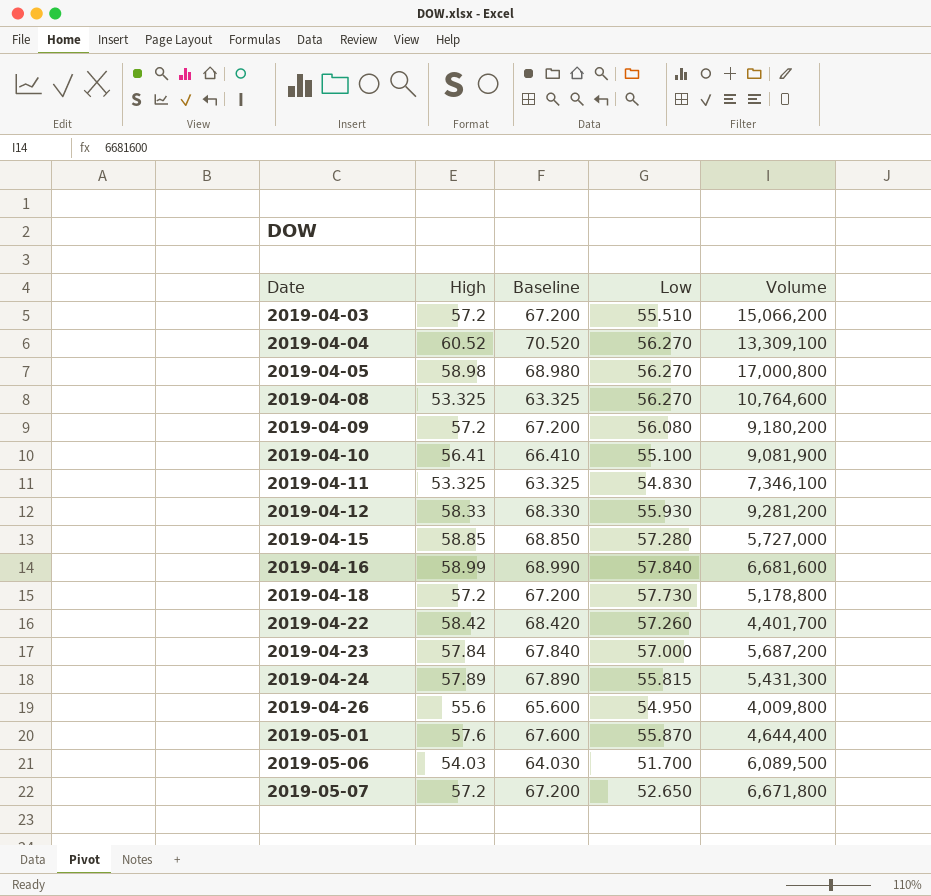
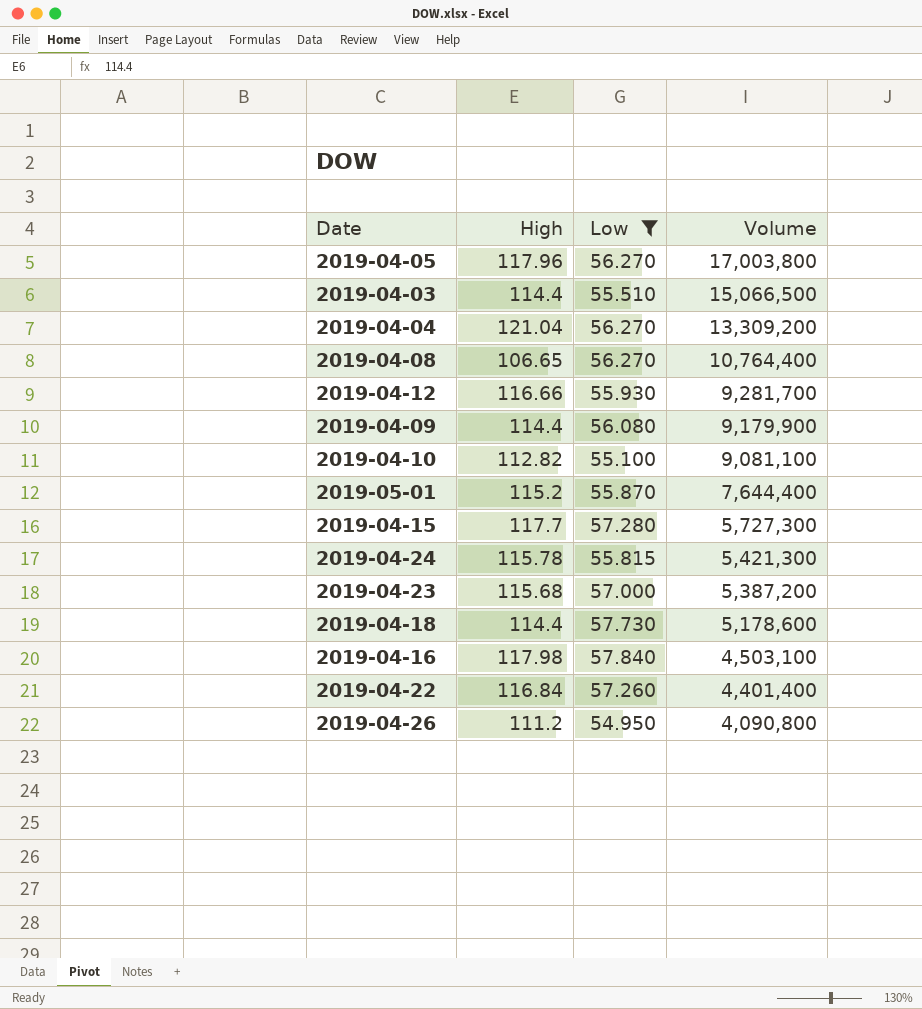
filter: none -> Low >= 54.950
row order: Date ascending -> Volume descending
column Baseline | formula: [High] + 10 -> none
2019-04-05 | High: 58.98 -> 117.96
2019-04-05 | Volume: 17,000,800 -> 17,003,800
2019-04-03 | High: 57.2 -> 114.4
2019-04-03 | Volume: 15,066,200 -> 15,066,500
2019-04-04 | High: 60.52 -> 121.04
2019-04-04 | Volume: 13,309,100 -> 13,309,200
2019-04-08 | High: 53.325 -> 106.65
2019-04-08 | Volume: 10,764,600 -> 10,764,400
2019-04-12 | High: 58.33 -> 116.66
2019-04-12 | Volume: 9,281,200 -> 9,281,700
2019-04-09 | High: 57.2 -> 114.4
2019-04-09 | Volume: 9,180,200 -> 9,179,900
2019-04-10 | High: 56.41 -> 112.82
2019-04-10 | Volume: 9,081,900 -> 9,081,100
2019-05-01 | High: 57.6 -> 115.2
2019-05-01 | Volume: 4,644,400 -> 7,644,400
2019-04-15 | High: 58.85 -> 117.7
2019-04-15 | Volume: 5,727,000 -> 5,727,300
2019-04-24 | High: 57.89 -> 115.78
2019-04-24 | Volume: 5,431,300 -> 5,421,300
2019-04-23 | High: 57.84 -> 115.68
2019-04-23 | Volume: 5,687,200 -> 5,387,200
2019-04-18 | High: 57.2 -> 114.4
2019-04-18 | Volume: 5,178,800 -> 5,178,600
2019-04-16 | High: 58.99 -> 117.98
2019-04-16 | Volume: 6,681,600 -> 4,503,100
2019-04-22 | High: 58.42 -> 116.84
2019-04-22 | Volume: 4,401,700 -> 4,401,400
2019-04-26 | High: 55.6 -> 111.2
2019-04-26 | Volume: 4,009,800 -> 4,090,800

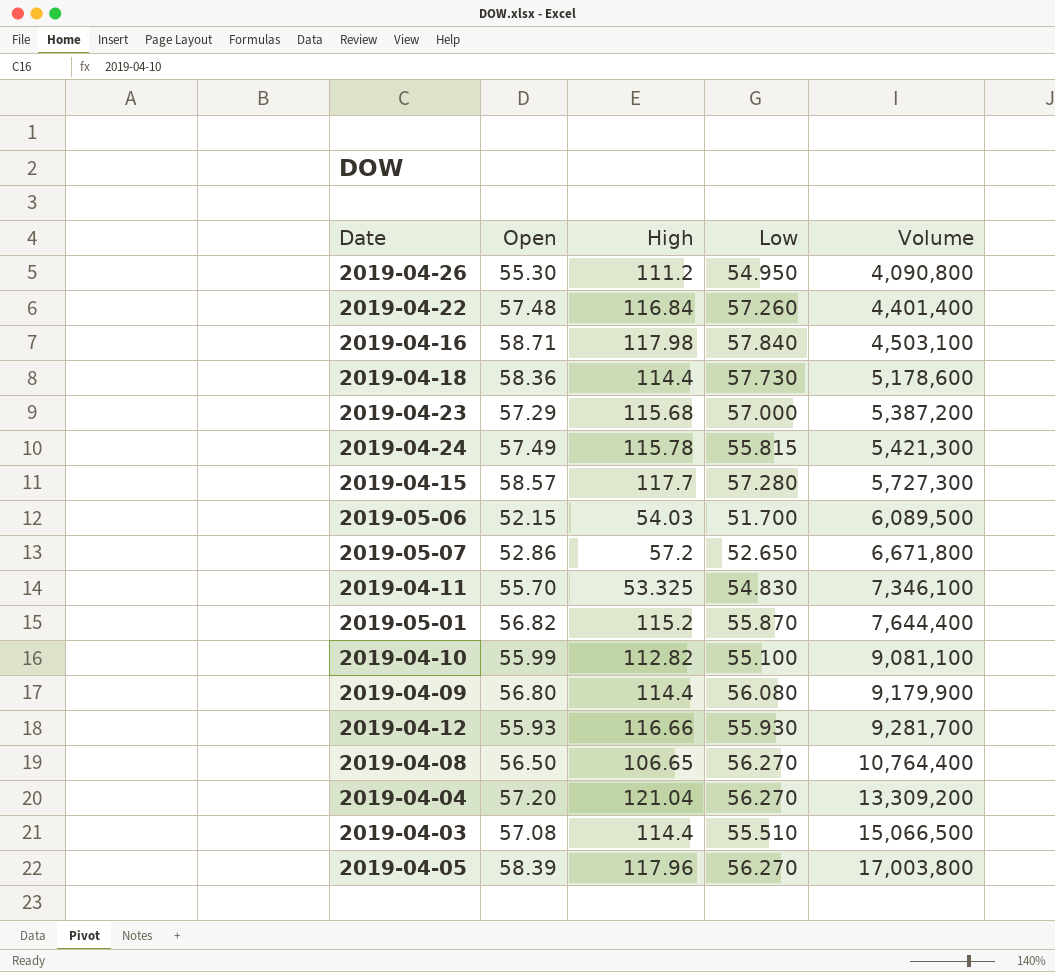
filter: Low >= 54.950 -> none
row order: Volume descending -> Volume ascending
column Open | position: none -> 2

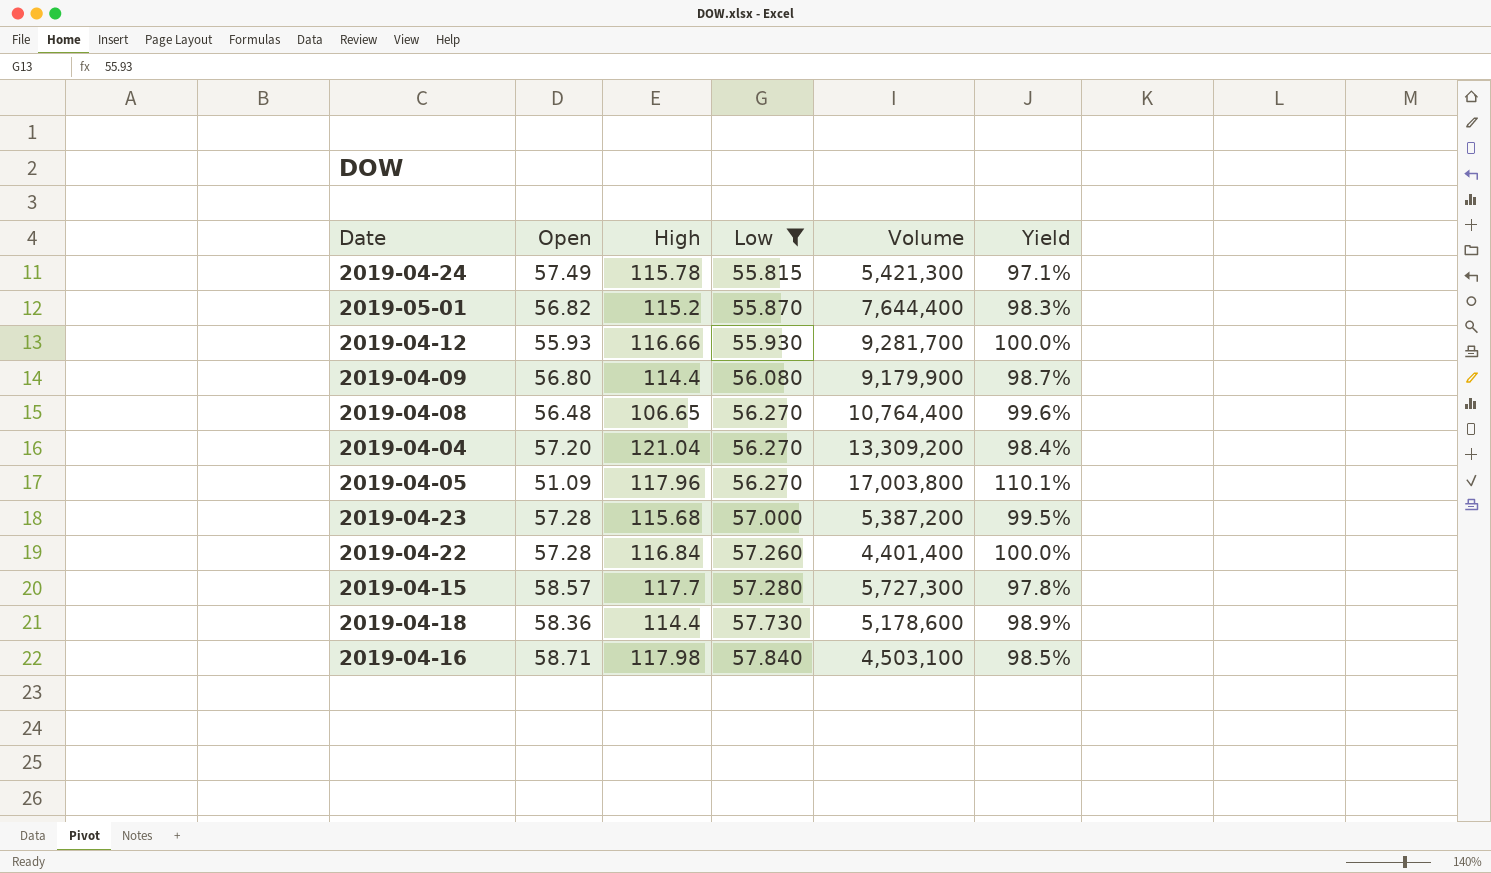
filter: none -> Low >= 55.815
row order: Volume ascending -> Low ascending
column Yield | formula: none -> [Low] / [Open]
2019-04-08 | Open: 56.50 -> 56.48
2019-04-05 | Open: 58.39 -> 51.09
2019-04-23 | Open: 57.29 -> 57.28
2019-04-22 | Open: 57.48 -> 57.28

